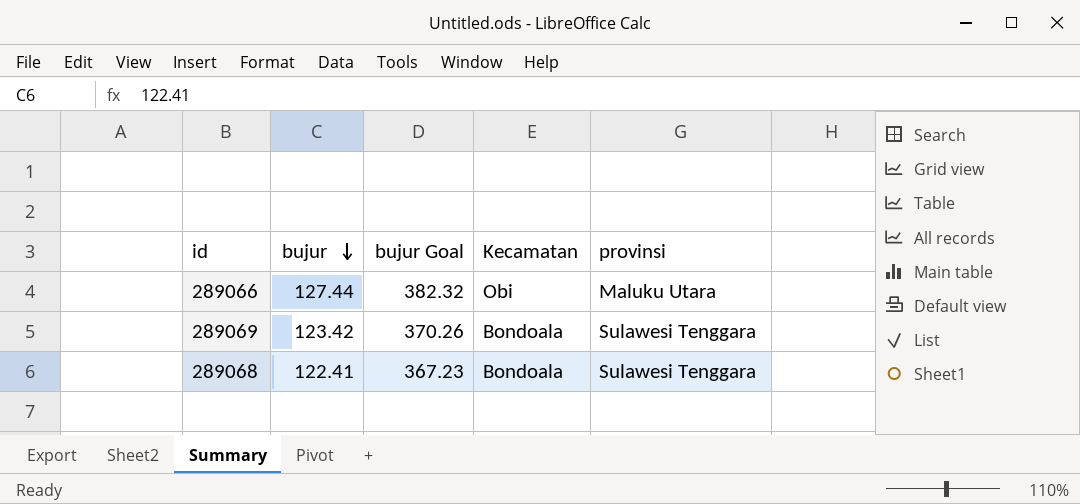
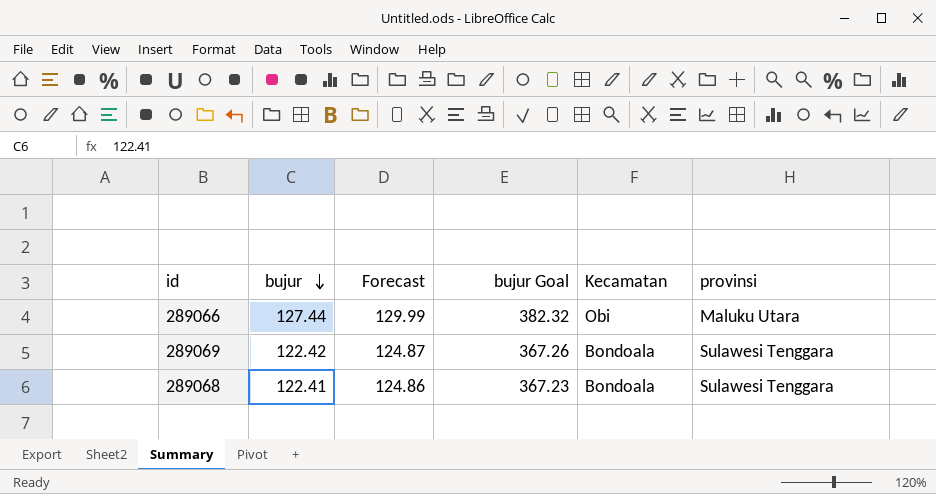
column Forecast | formula: none -> [bujur] * 1.02
289069 | bujur: 123.42 -> 122.42
289069 | bujur Goal: 370.26 -> 367.26

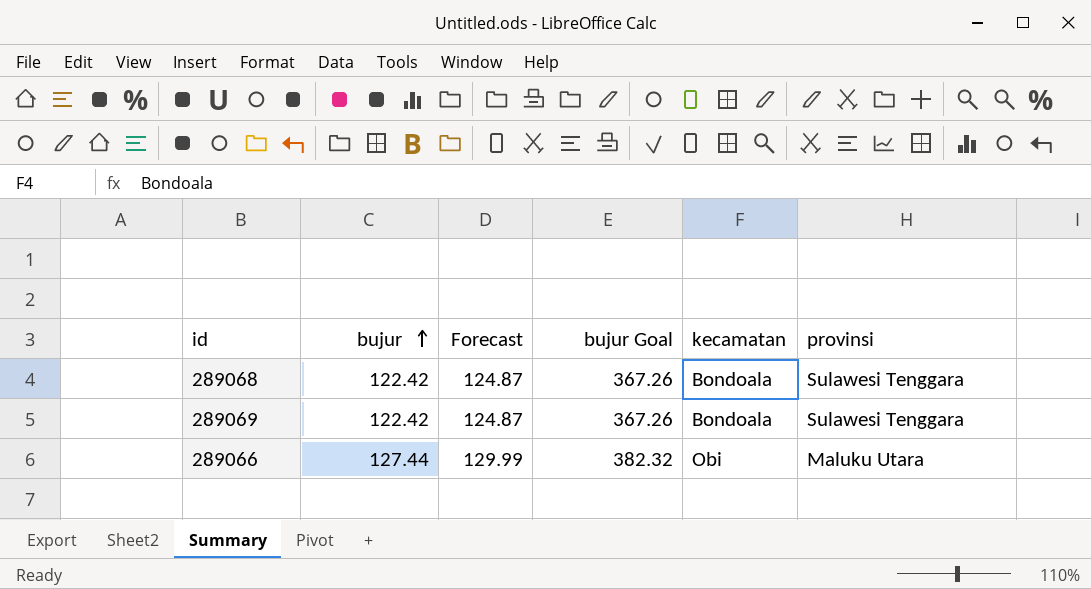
row order: bujur descending -> bujur ascending
column name: Kecamatan -> kecamatan
289068 | bujur: 122.41 -> 122.42
289068 | Forecast: 124.86 -> 124.87
289068 | bujur Goal: 367.23 -> 367.26

